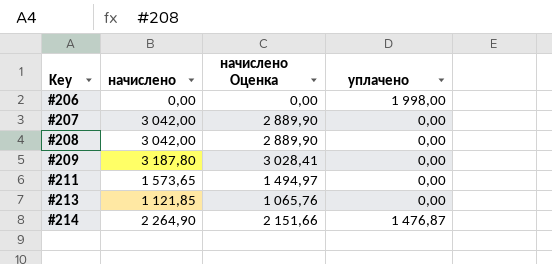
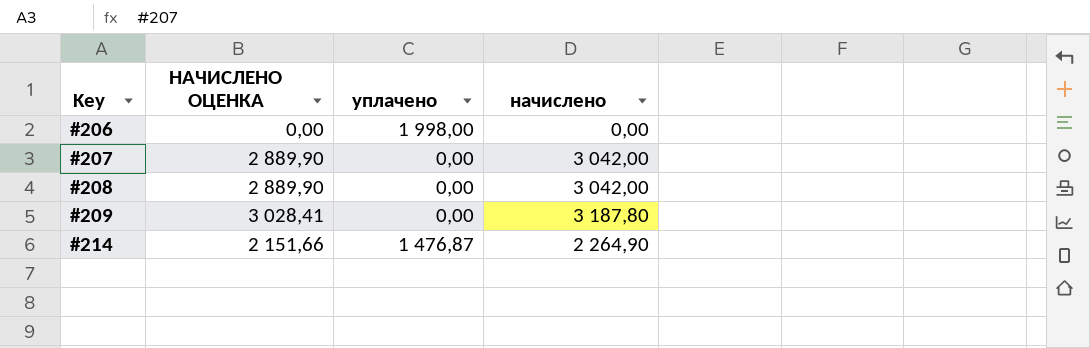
column name: начислено Оценка -> НАЧИСЛЕНО ОЦЕНКА
column начислено | position: 2 -> 4
row #211: 1 573,65 | 1 494,97 | 0,00 -> none
row #213: 1 121,85 | 1 065,76 | 0,00 -> none

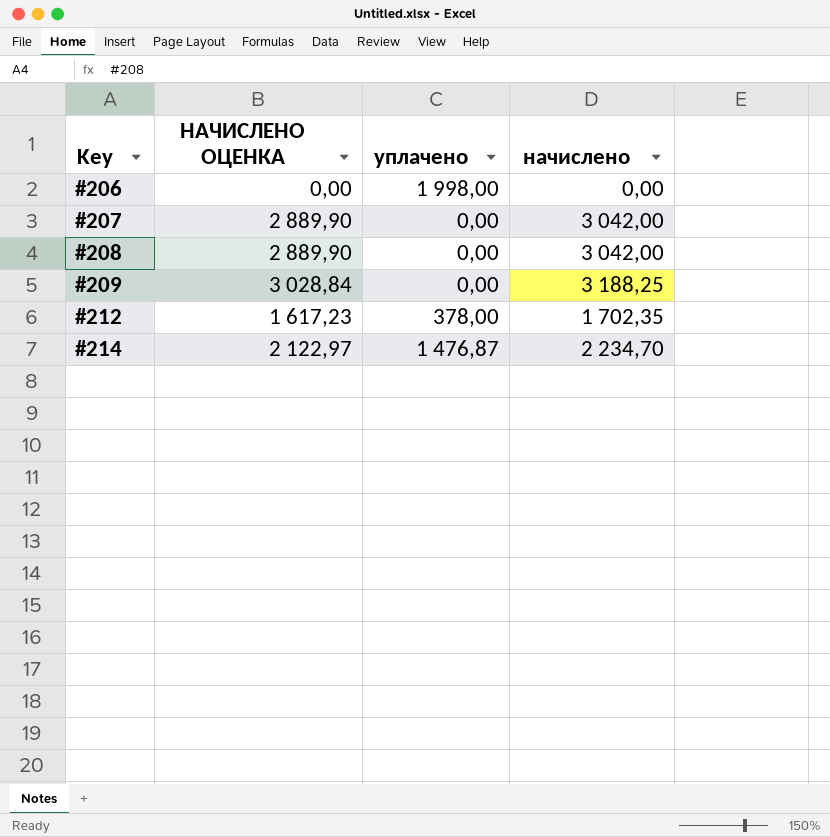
#209 | НАЧИСЛЕНО ОЦЕНКА: 3 028,41 -> 3 028,84
#209 | начислено: 3 187,80 -> 3 188,25
row #212: none -> 1 617,23 | 378,00 | 1 702,35
#214 | НАЧИСЛЕНО ОЦЕНКА: 2 151,66 -> 2 122,97
#214 | начислено: 2 264,90 -> 2 234,70

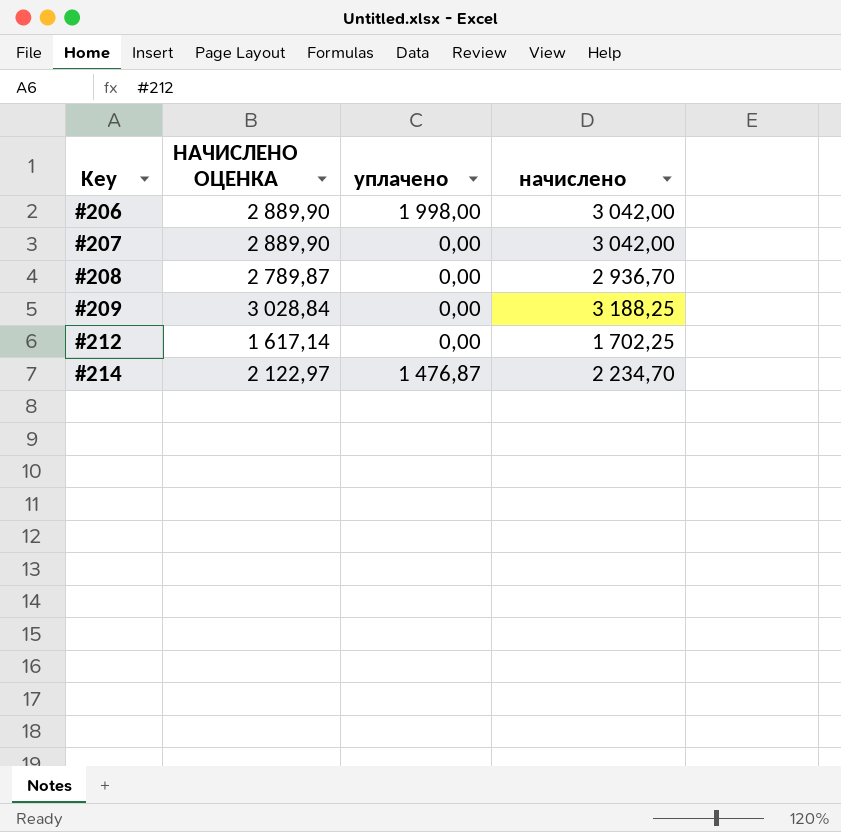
#206 | НАЧИСЛЕНО ОЦЕНКА: 0,00 -> 2 889,90
#206 | начислено: 0,00 -> 3 042,00
#208 | НАЧИСЛЕНО ОЦЕНКА: 2 889,90 -> 2 789,87
#208 | начислено: 3 042,00 -> 2 936,70
#212 | НАЧИСЛЕНО ОЦЕНКА: 1 617,23 -> 1 617,14
#212 | уплачено: 378,00 -> 0,00
#212 | начислено: 1 702,35 -> 1 702,25

